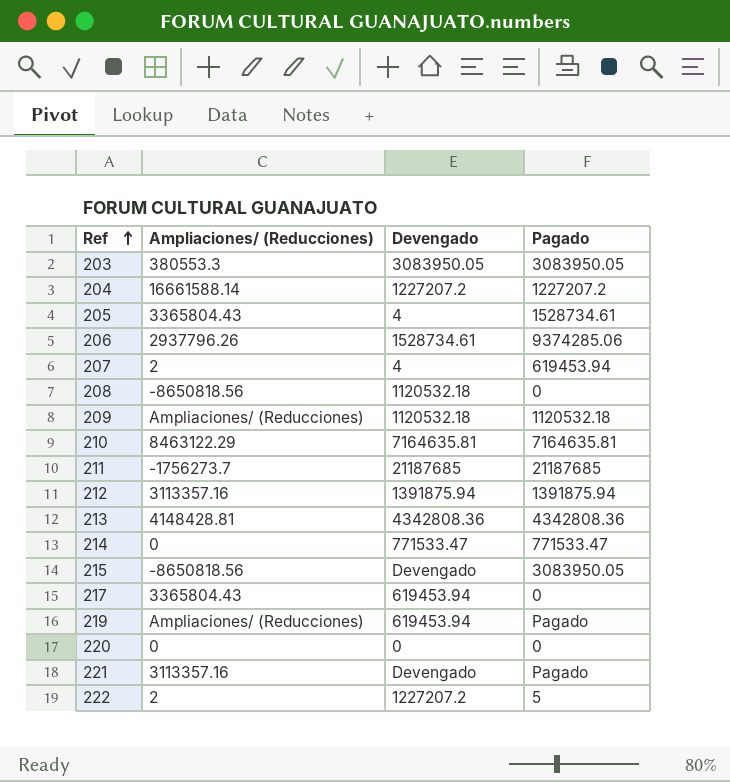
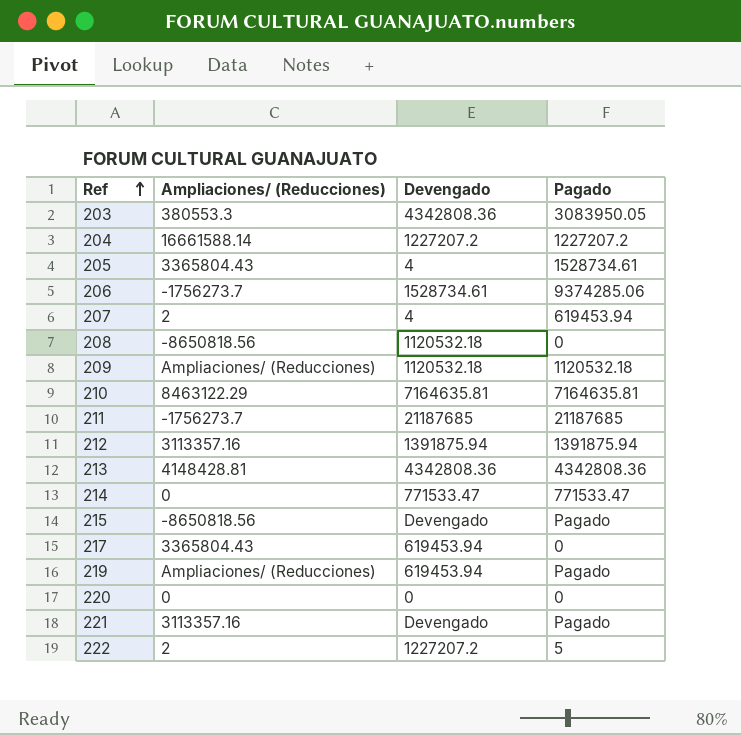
203 | Devengado: 3083950.05 -> 4342808.36
206 | Ampliaciones/ (Reducciones): 2937796.26 -> -1756273.7
215 | Pagado: 3083950.05 -> Pagado

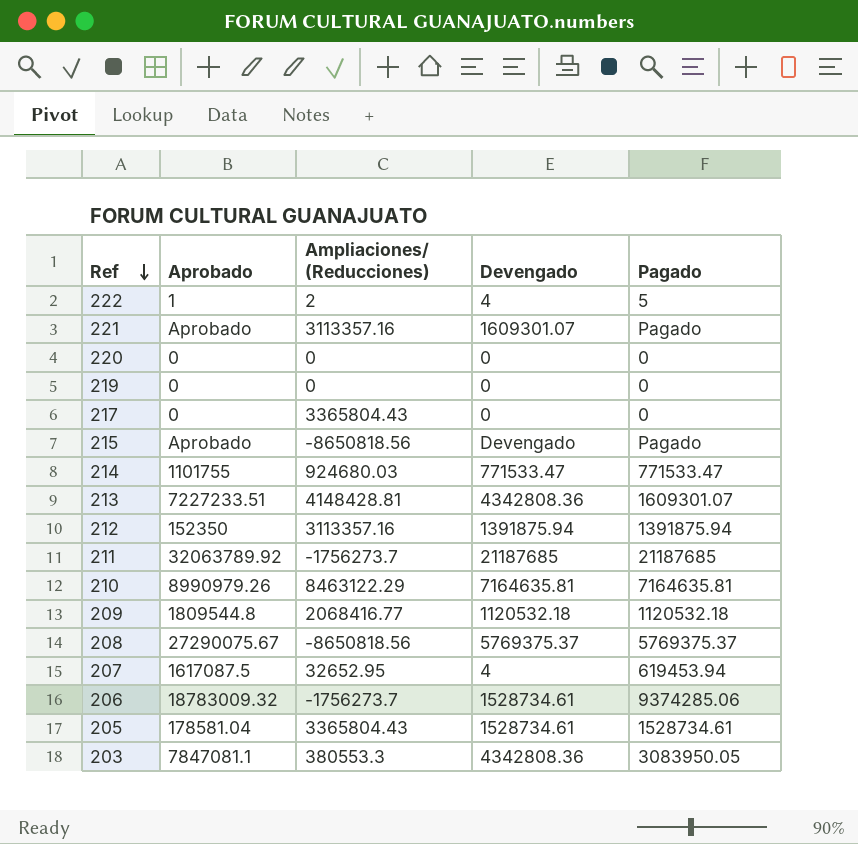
row order: Ref ascending -> Ref descending
column Aprobado | position: none -> 2
row 204: 16661588.14 | 1227207.2 | 1227207.2 -> none
222 | Devengado: 1227207.2 -> 4
221 | Devengado: Devengado -> 1609301.07
219 | Ampliaciones/ (Reducciones): Ampliaciones/ (Reducciones) -> 0
219 | Devengado: 619453.94 -> 0
219 | Pagado: Pagado -> 0
217 | Devengado: 619453.94 -> 0
214 | Ampliaciones/ (Reducciones): 0 -> 924680.03
213 | Pagado: 4342808.36 -> 1609301.07
209 | Ampliaciones/ (Reducciones): Ampliaciones/ (Reducciones) -> 2068416.77
208 | Devengado: 1120532.18 -> 5769375.37
208 | Pagado: 0 -> 5769375.37
207 | Ampliaciones/ (Reducciones): 2 -> 32652.95
205 | Devengado: 4 -> 1528734.61

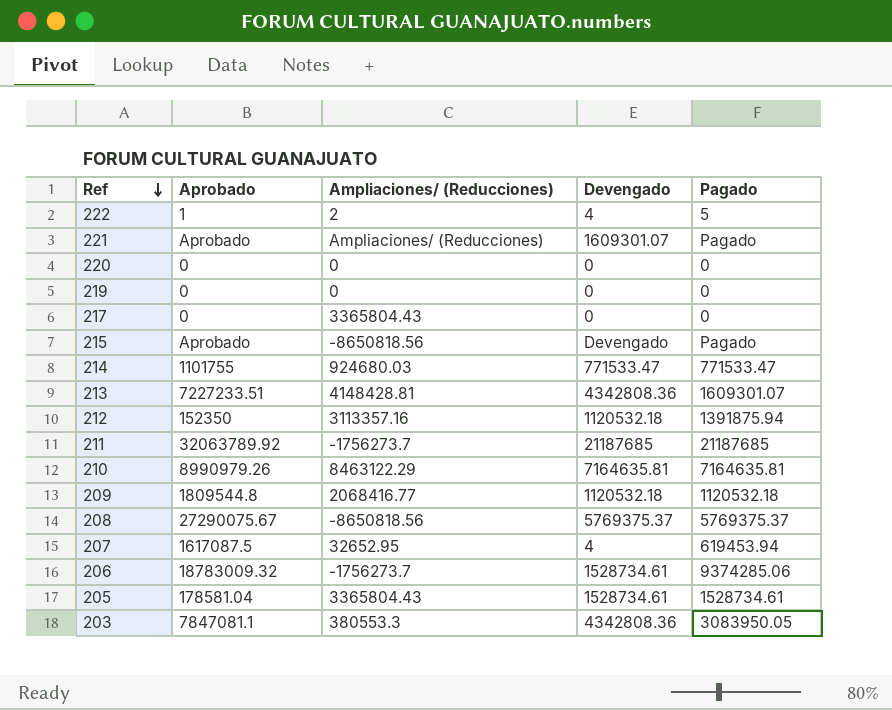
221 | Ampliaciones/ (Reducciones): 3113357.16 -> Ampliaciones/ (Reducciones)
212 | Devengado: 1391875.94 -> 1120532.18

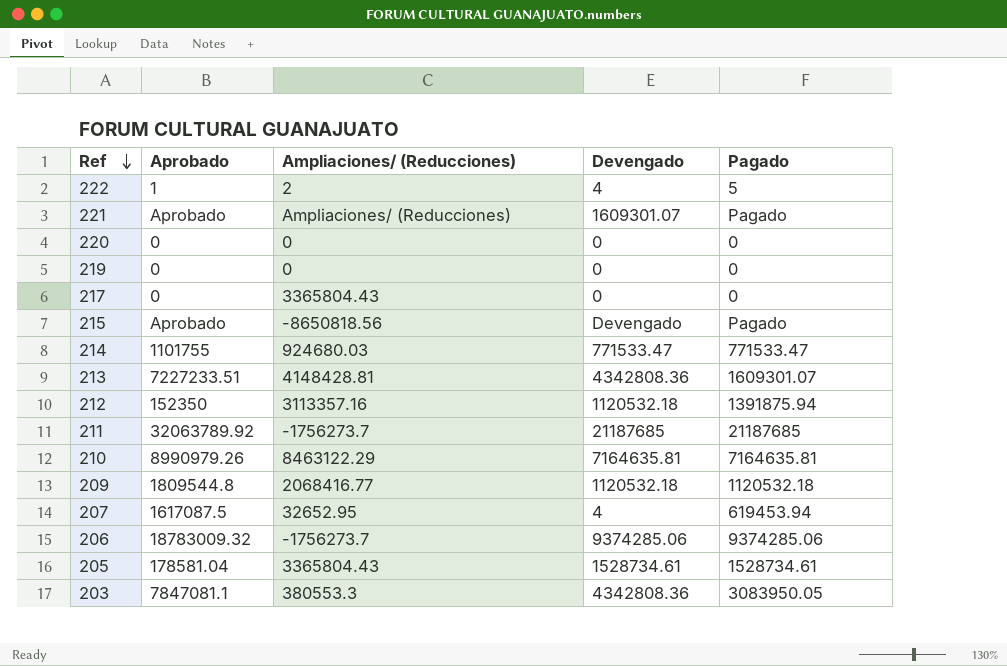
row 208: 27290075.67 | -8650818.56 | 5769375.37 | 5769375.37 -> none
206 | Devengado: 1528734.61 -> 9374285.06

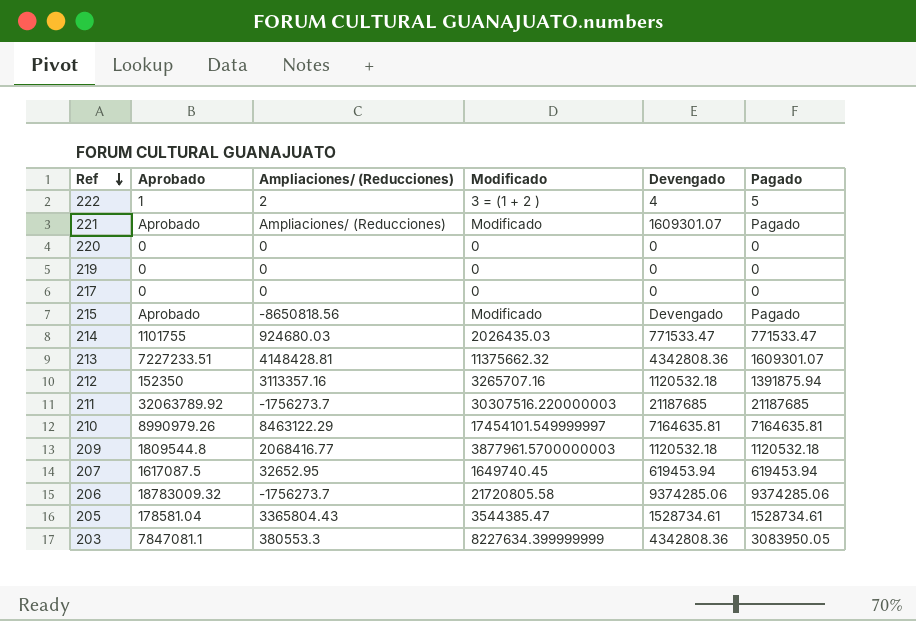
column Modificado | position: none -> 4
217 | Ampliaciones/ (Reducciones): 3365804.43 -> 0
207 | Devengado: 4 -> 619453.94

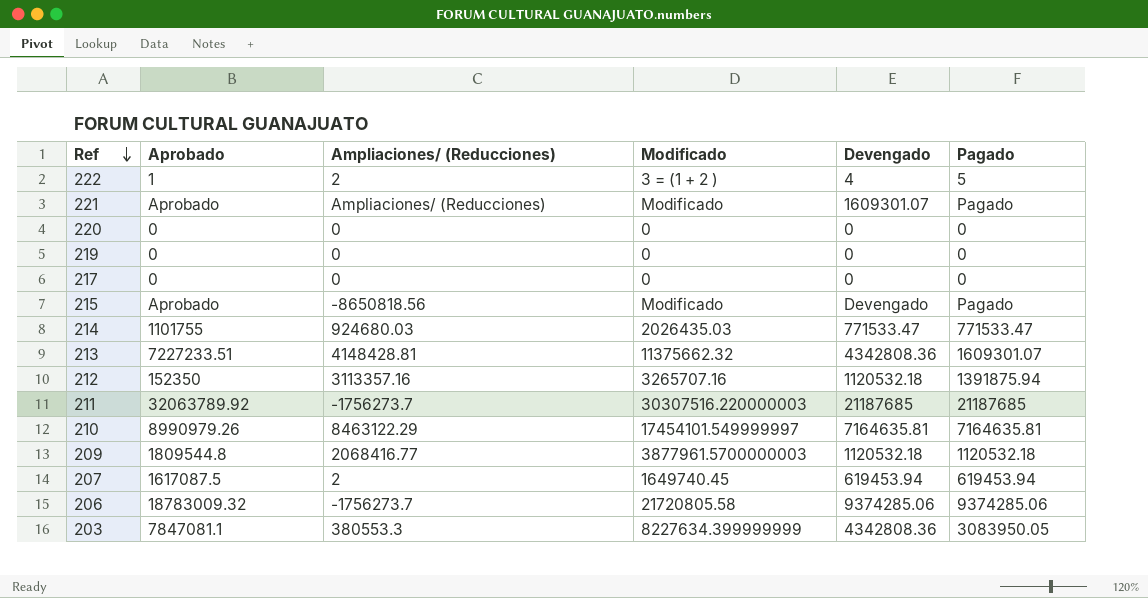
row 205: 178581.04 | 3365804.43 | 3544385.47 | 1528734.61 | 1528734.61 -> none
207 | Ampliaciones/ (Reducciones): 32652.95 -> 2

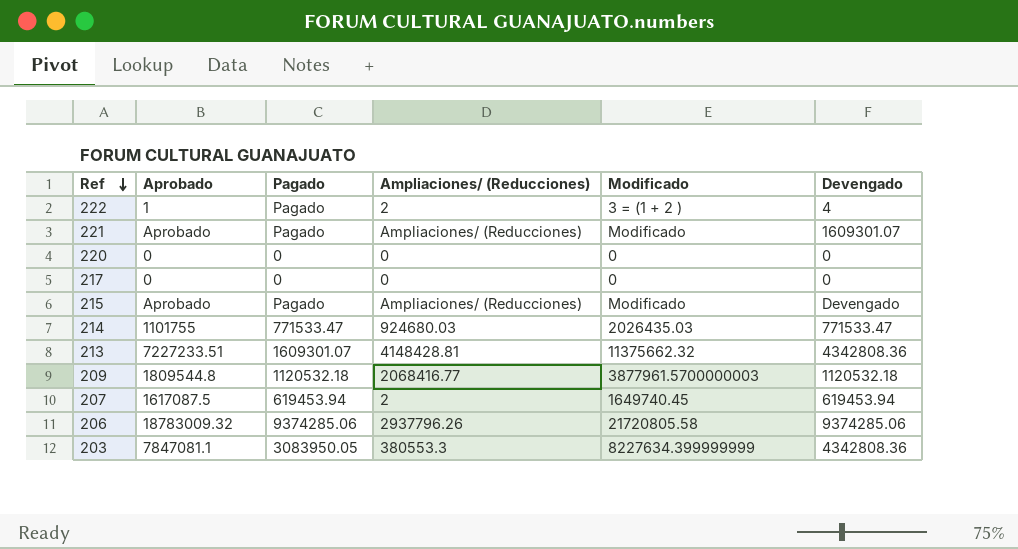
column Pagado | position: 6 -> 3
row 219: 0 | 0 | 0 | 0 | 0 -> none
row 212: 152350 | 3113357.16 | 3265707.16 | 1120532.18 | 1391875.94 -> none
row 211: 32063789.92 | -1756273.7 | 30307516.220000003 | 21187685 | 21187685 -> none
row 210: 8990979.26 | 8463122.29 | 17454101.549999997 | 7164635.81 | 7164635.81 -> none
222 | Pagado: 5 -> Pagado
215 | Ampliaciones/ (Reducciones): -8650818.56 -> Ampliaciones/ (Reducciones)
206 | Ampliaciones/ (Reducciones): -1756273.7 -> 2937796.26

